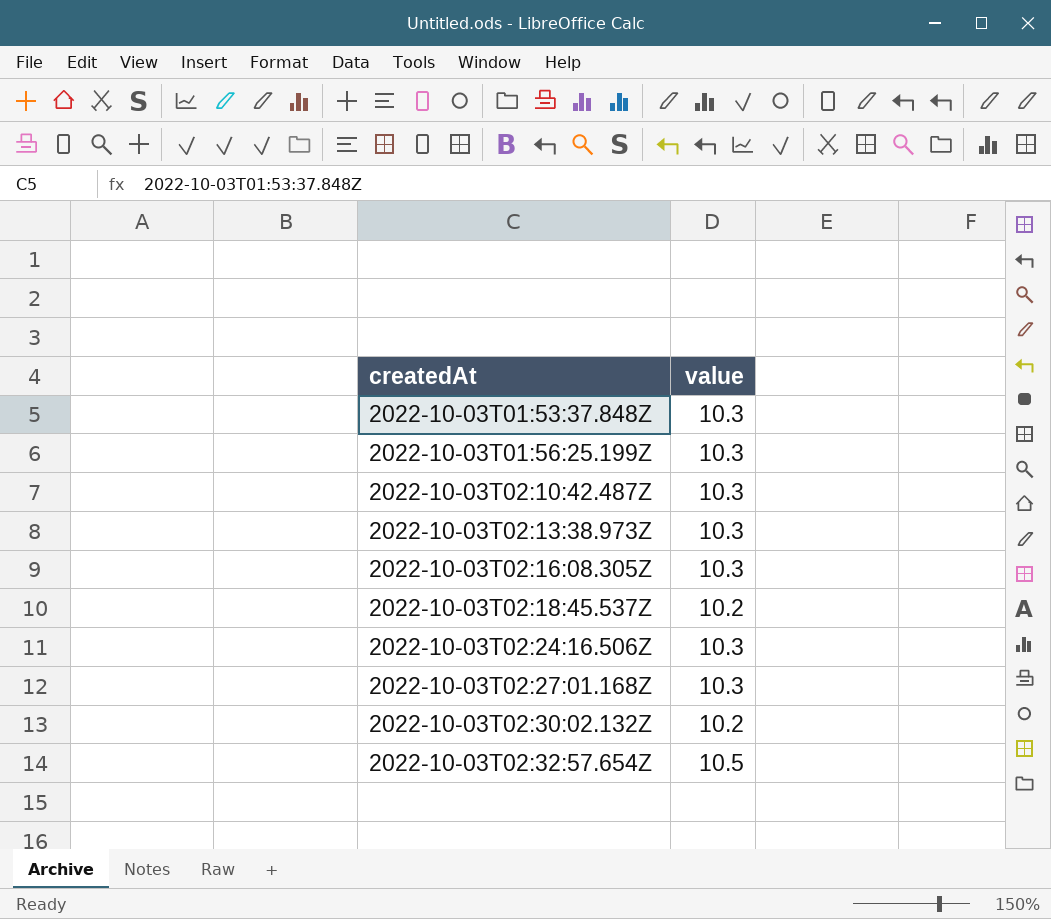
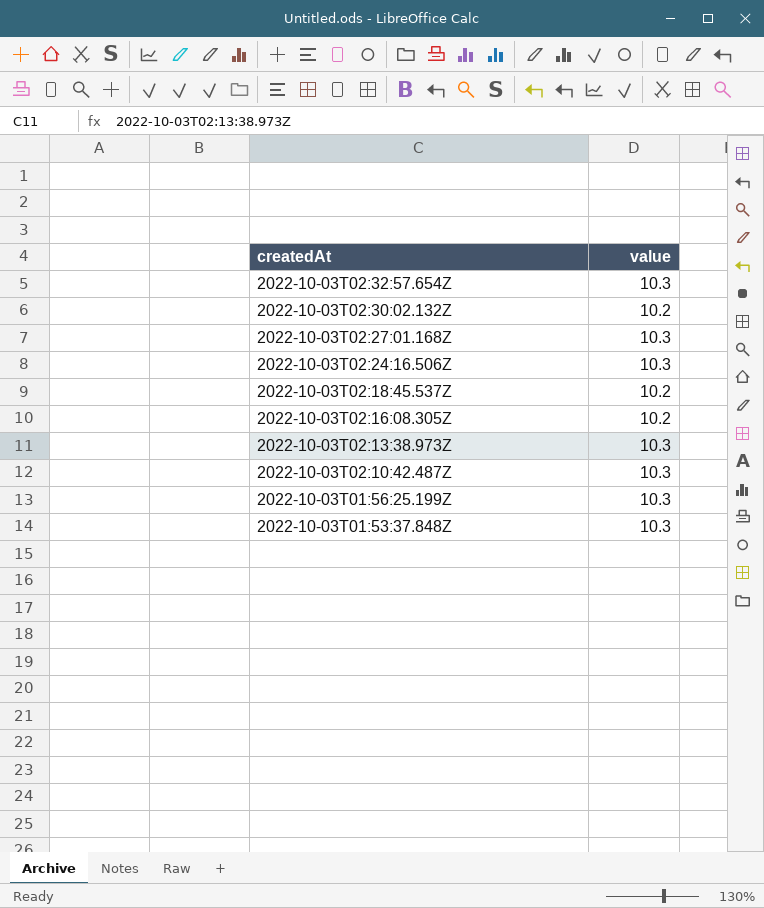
row order: createdAt ascending -> createdAt descending
2022-10-03T02:32:57.654Z | value: 10.5 -> 10.3
2022-10-03T02:16:08.305Z | value: 10.3 -> 10.2

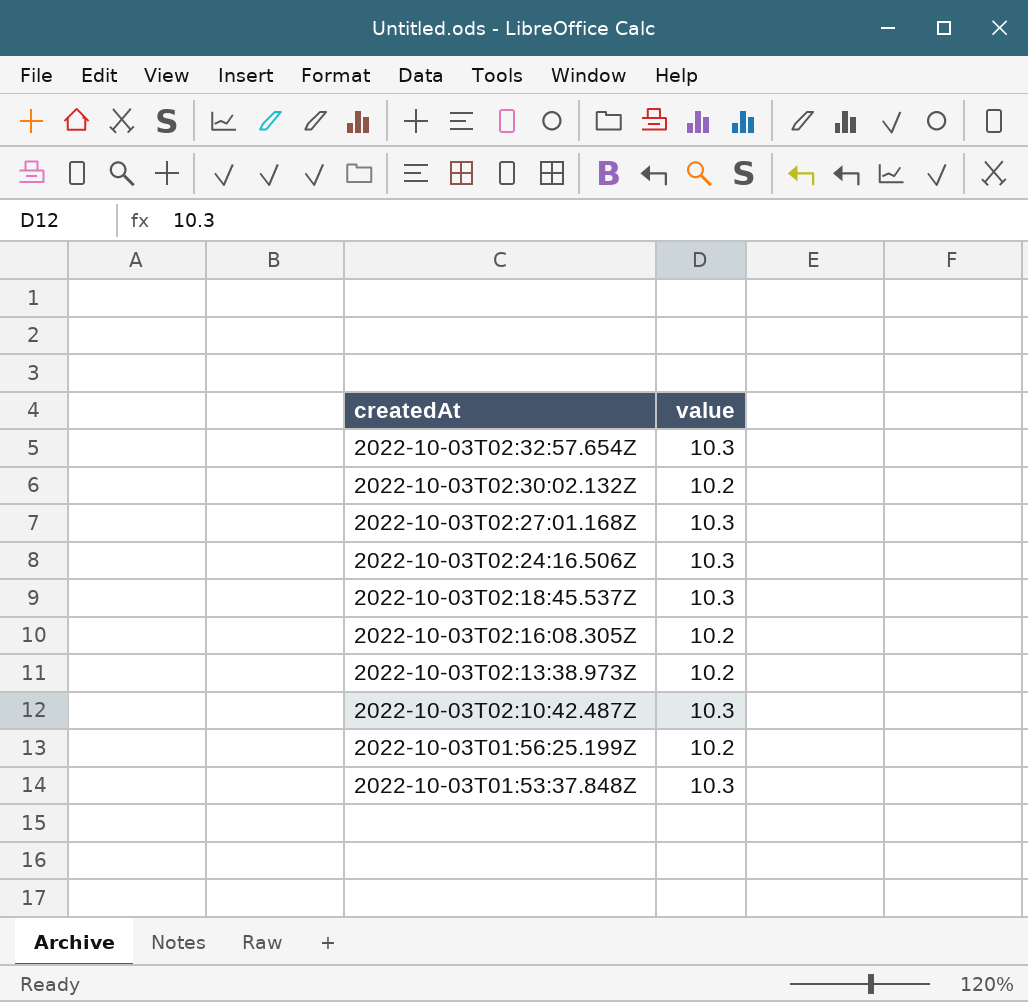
2022-10-03T02:18:45.537Z | value: 10.2 -> 10.3
2022-10-03T02:13:38.973Z | value: 10.3 -> 10.2
2022-10-03T01:56:25.199Z | value: 10.3 -> 10.2

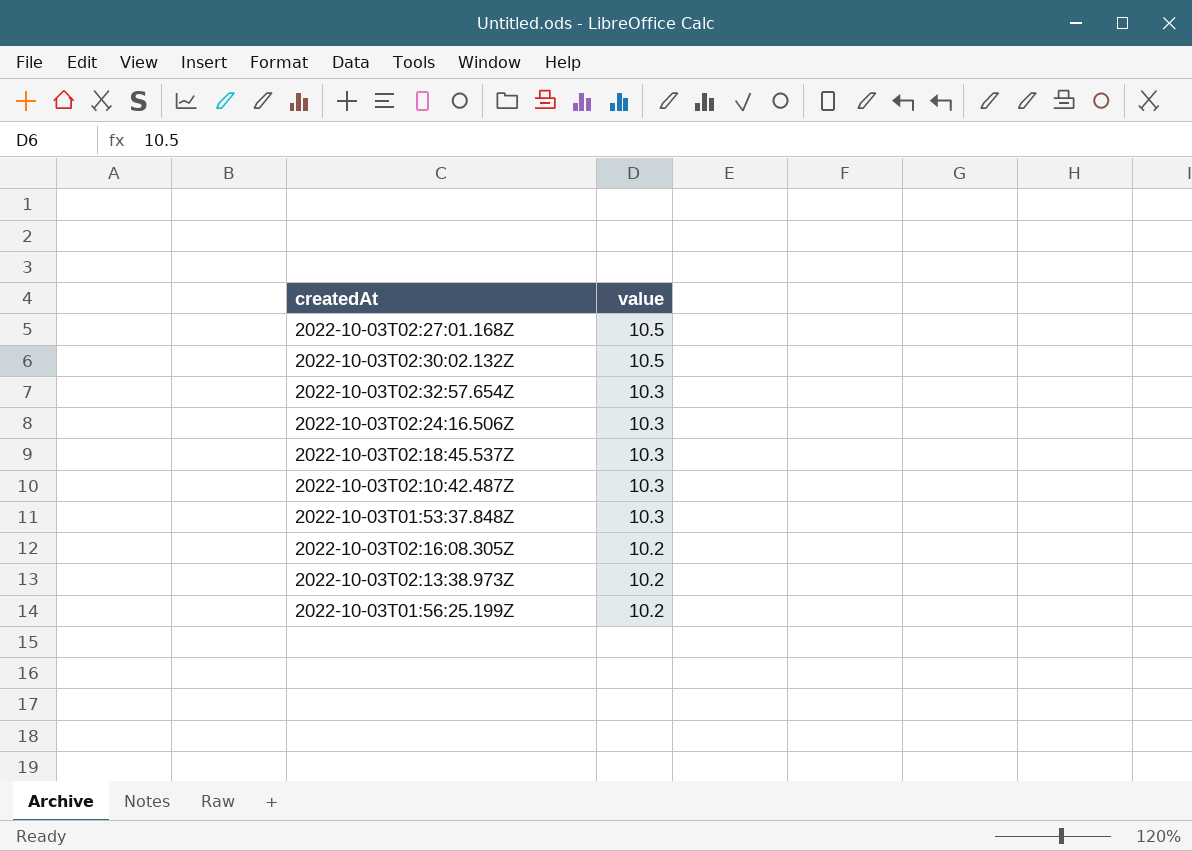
row order: createdAt descending -> value descending
2022-10-03T02:27:01.168Z | value: 10.3 -> 10.5
2022-10-03T02:30:02.132Z | value: 10.2 -> 10.5

